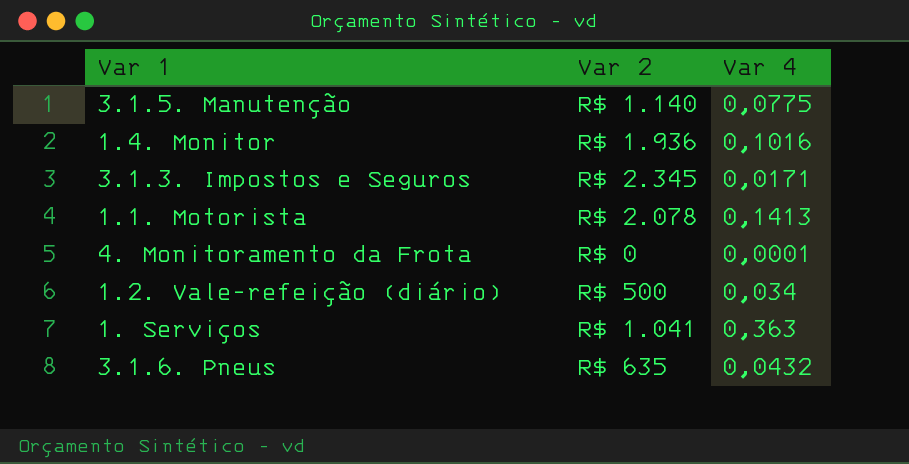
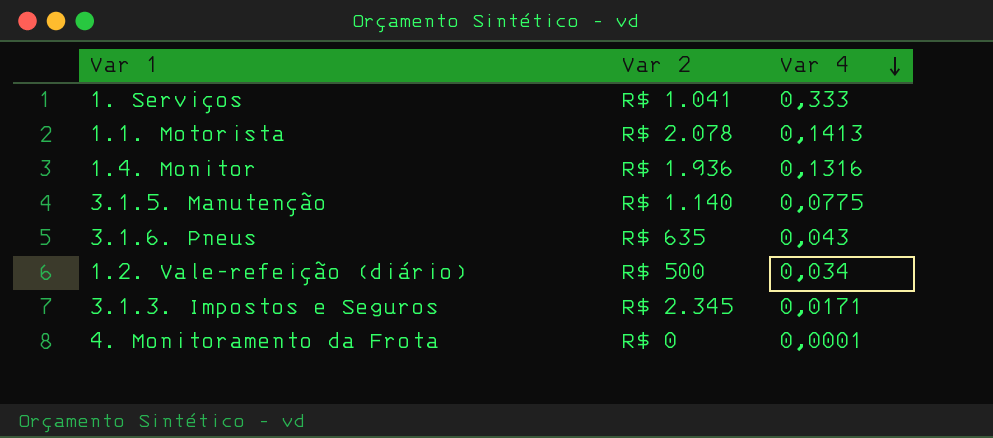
row order: none -> Var 4 descending
1. Serviços | Var 4: 0,363 -> 0,333
1.4. Monitor | Var 4: 0,1016 -> 0,1316
3.1.6. Pneus | Var 4: 0,0432 -> 0,043

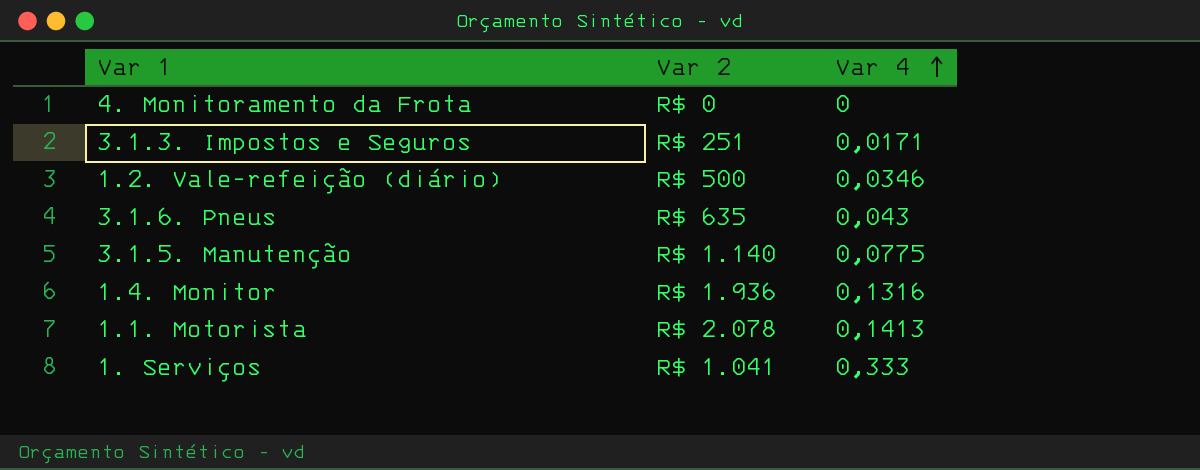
row order: Var 4 descending -> Var 4 ascending
4. Monitoramento da Frota | Var 4: 0,0001 -> 0
3.1.3. Impostos e Seguros | Var 2: R$ 2.345 -> R$ 251
1.2. Vale-refeição (diário) | Var 4: 0,034 -> 0,0346

